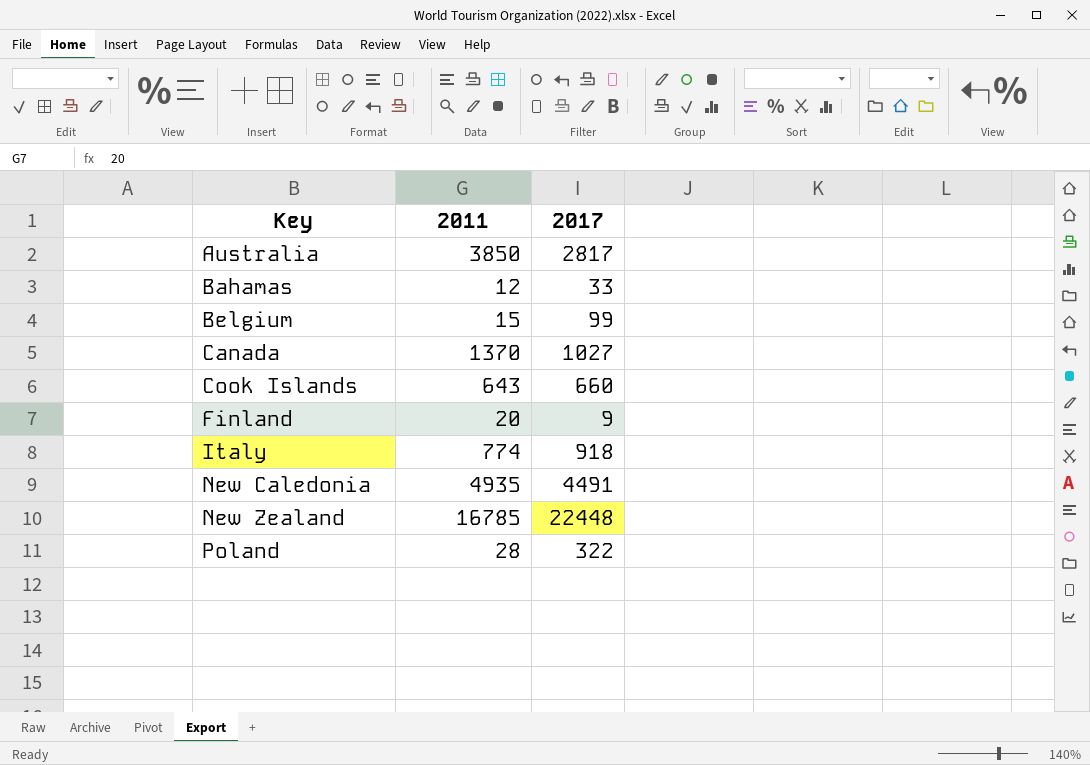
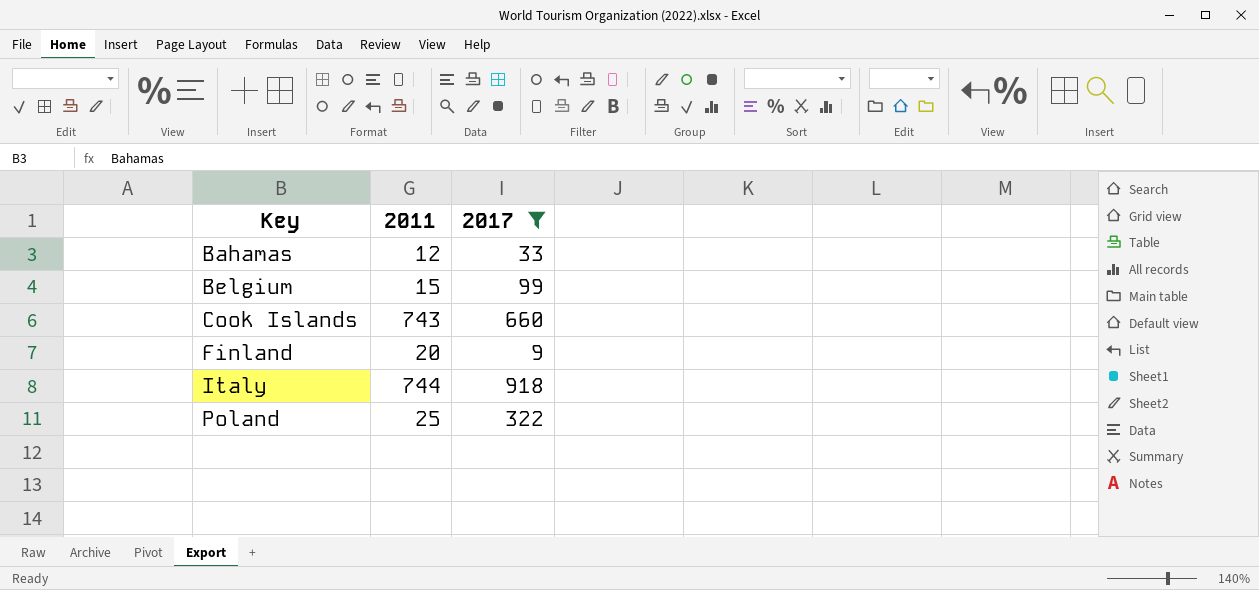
filter: none -> 2017 <= 918
Cook Islands | 2011: 643 -> 743
Italy | 2011: 774 -> 744
Poland | 2011: 28 -> 25

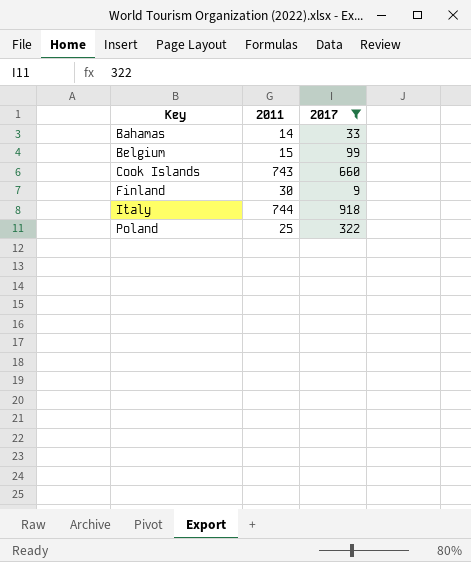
Bahamas | 2011: 12 -> 14
Finland | 2011: 20 -> 30

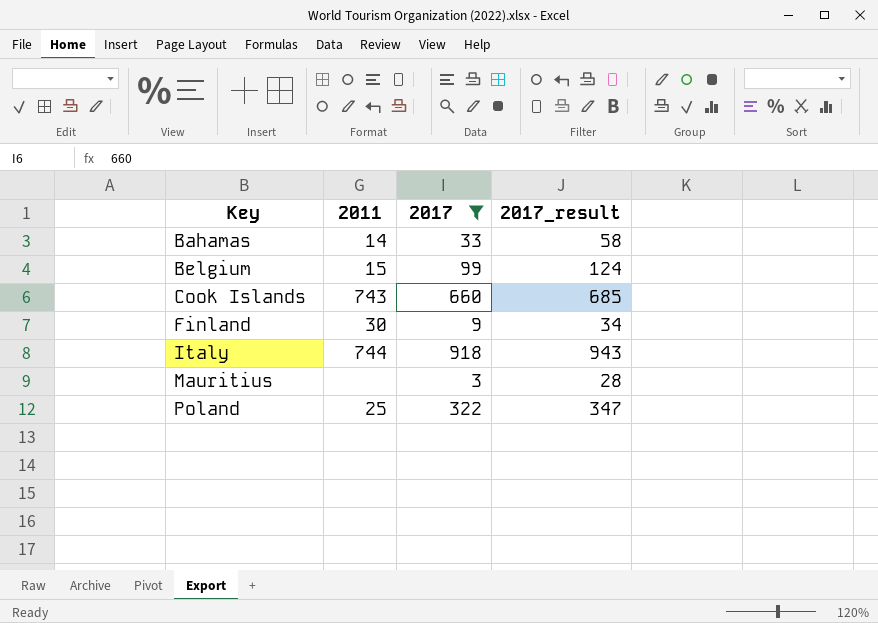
column 2017_result | formula: none -> [2017] + 25
row Mauritius: none -> none | 3 | 28

